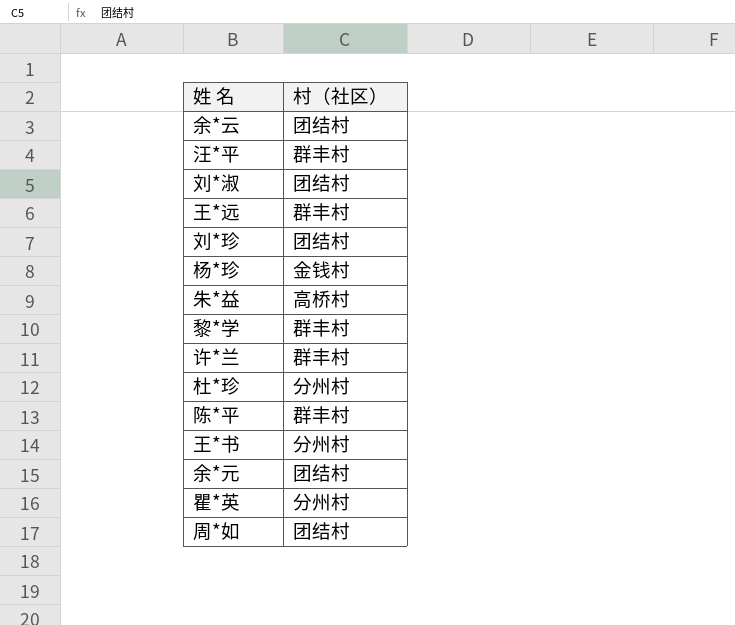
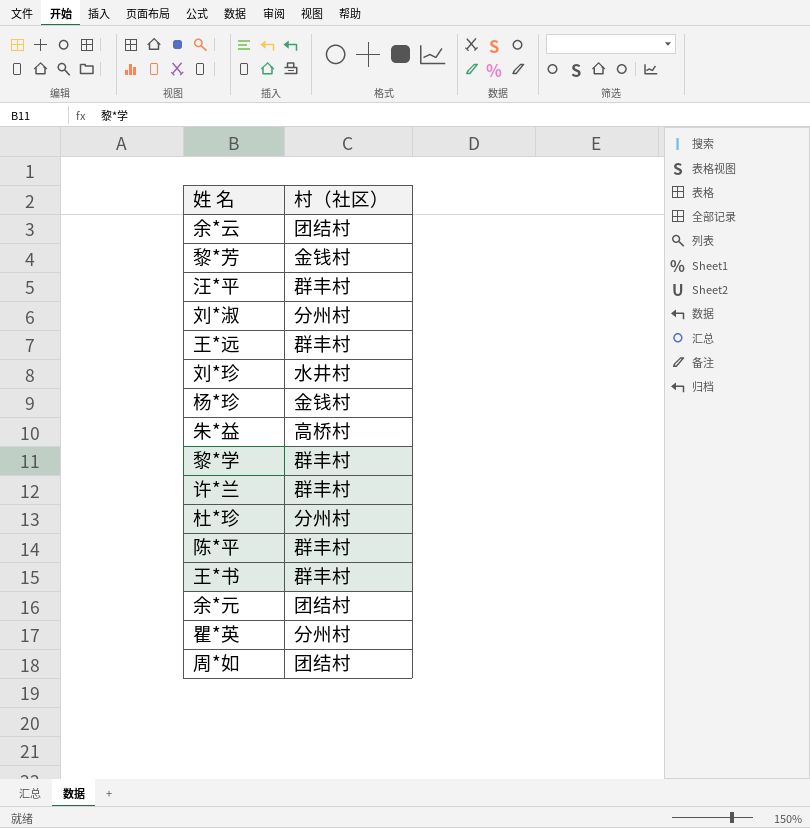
row 黎*芳: none -> 金钱村
刘*淑 | 村（社区）: 团结村 -> 分州村
刘*珍 | 村（社区）: 团结村 -> 水井村
王*书 | 村（社区）: 分州村 -> 群丰村

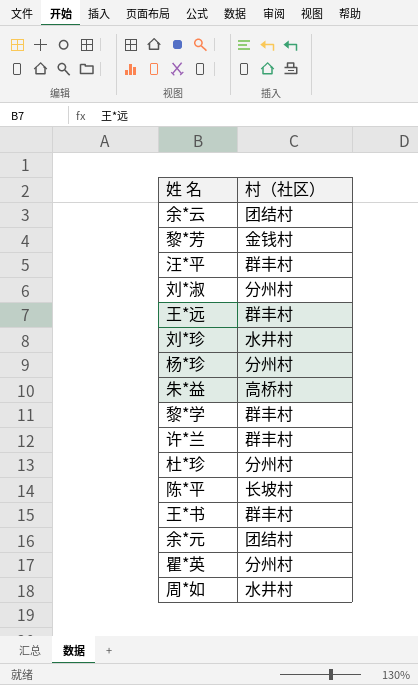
杨*珍 | 村（社区）: 金钱村 -> 分州村
陈*平 | 村（社区）: 群丰村 -> 长坡村
周*如 | 村（社区）: 团结村 -> 水井村

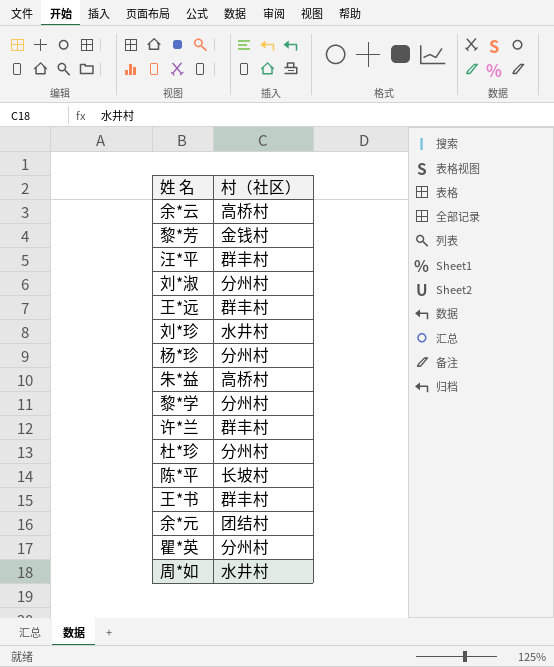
余*云 | 村（社区）: 团结村 -> 高桥村
黎*学 | 村（社区）: 群丰村 -> 分州村

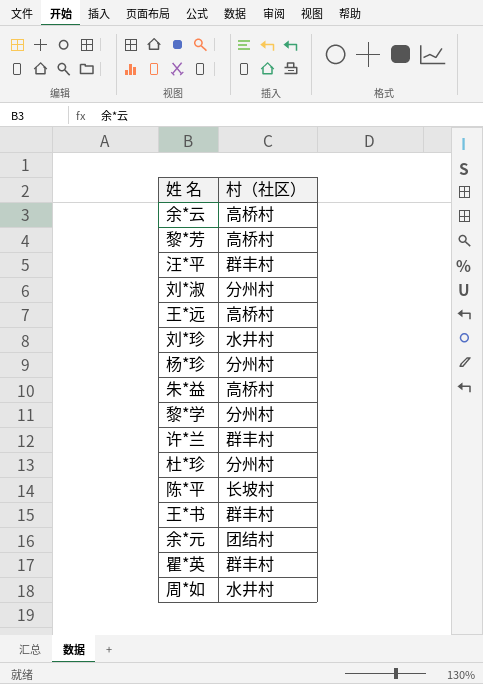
黎*芳 | 村（社区）: 金钱村 -> 高桥村
王*远 | 村（社区）: 群丰村 -> 高桥村
瞿*英 | 村（社区）: 分州村 -> 群丰村

